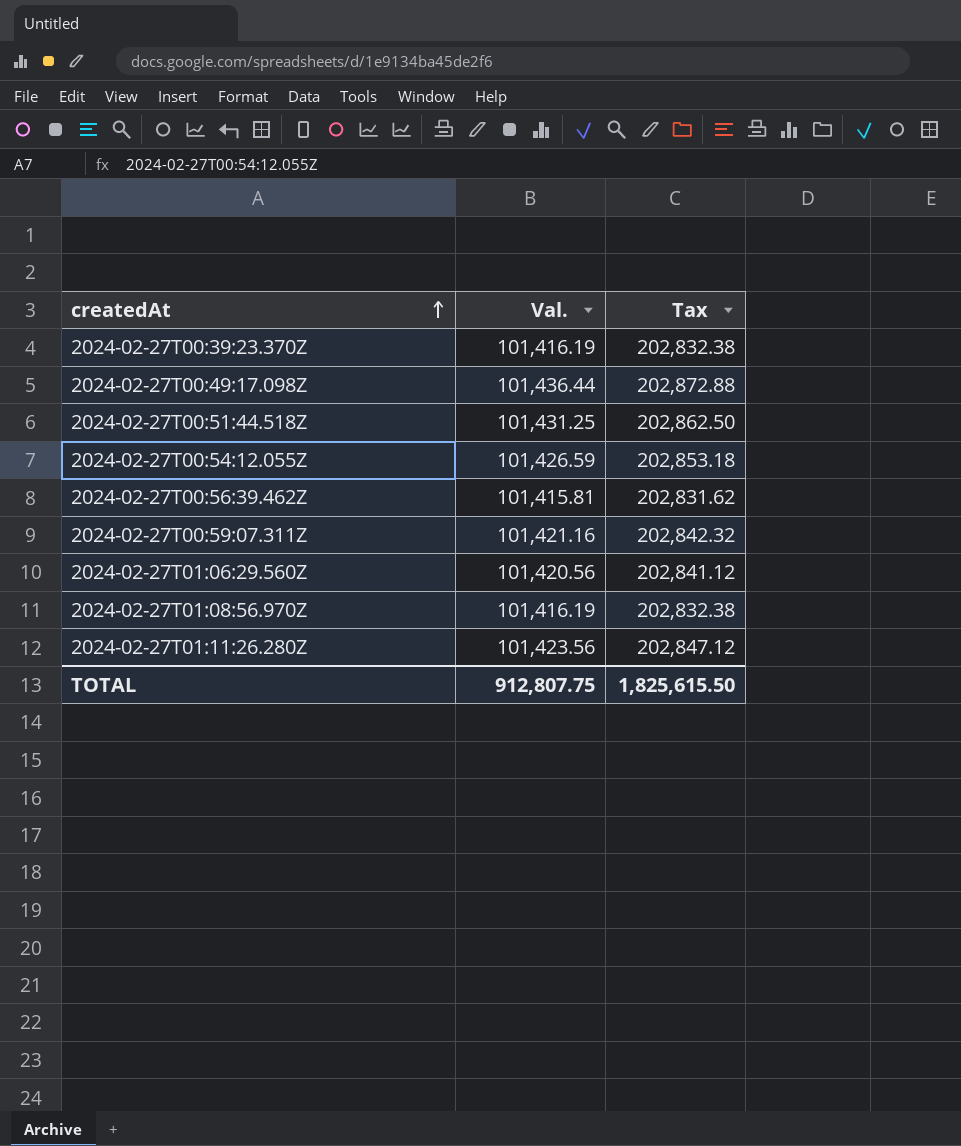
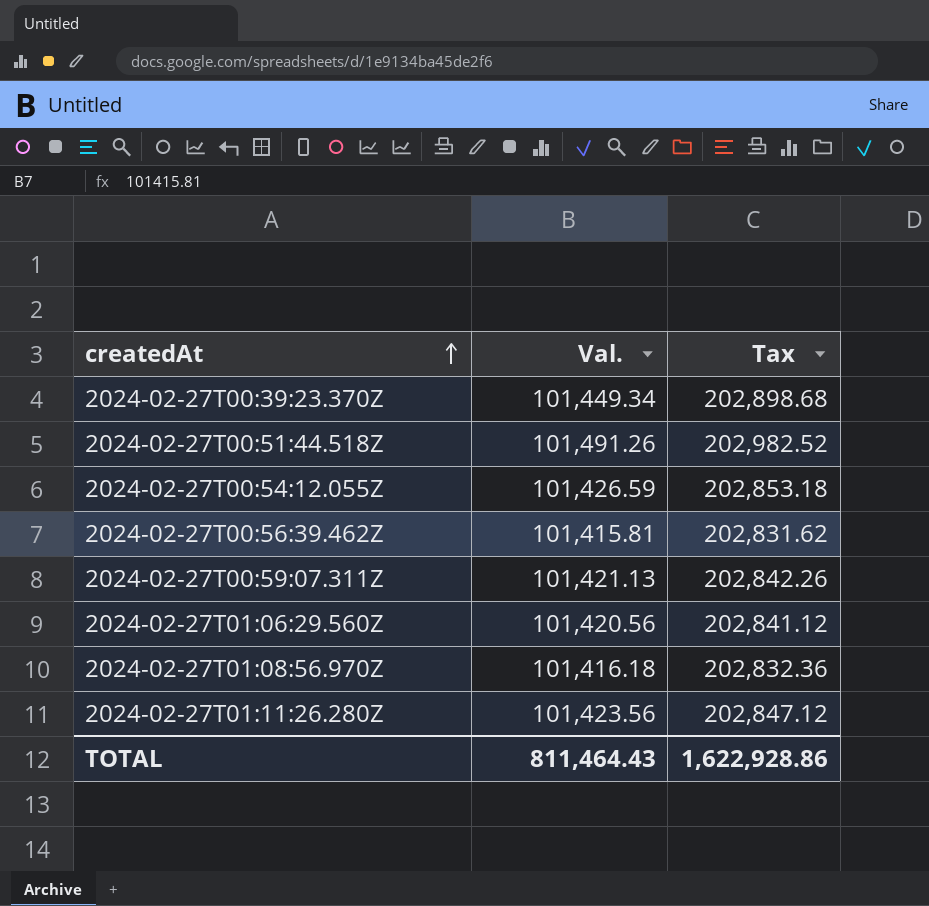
row 2024-02-27T00:49:17.098Z: 101,436.44 | 202,872.88 -> none
2024-02-27T00:39:23.370Z | Val.: 101,416.19 -> 101,449.34
2024-02-27T00:39:23.370Z | Tax: 202,832.38 -> 202,898.68
2024-02-27T00:51:44.518Z | Val.: 101,431.25 -> 101,491.26
2024-02-27T00:51:44.518Z | Tax: 202,862.50 -> 202,982.52
2024-02-27T00:59:07.311Z | Val.: 101,421.16 -> 101,421.13
2024-02-27T00:59:07.311Z | Tax: 202,842.32 -> 202,842.26
2024-02-27T01:08:56.970Z | Val.: 101,416.19 -> 101,416.18
2024-02-27T01:08:56.970Z | Tax: 202,832.38 -> 202,832.36
TOTAL | Val.: 912,807.75 -> 811,464.43
TOTAL | Tax: 1,825,615.50 -> 1,622,928.86

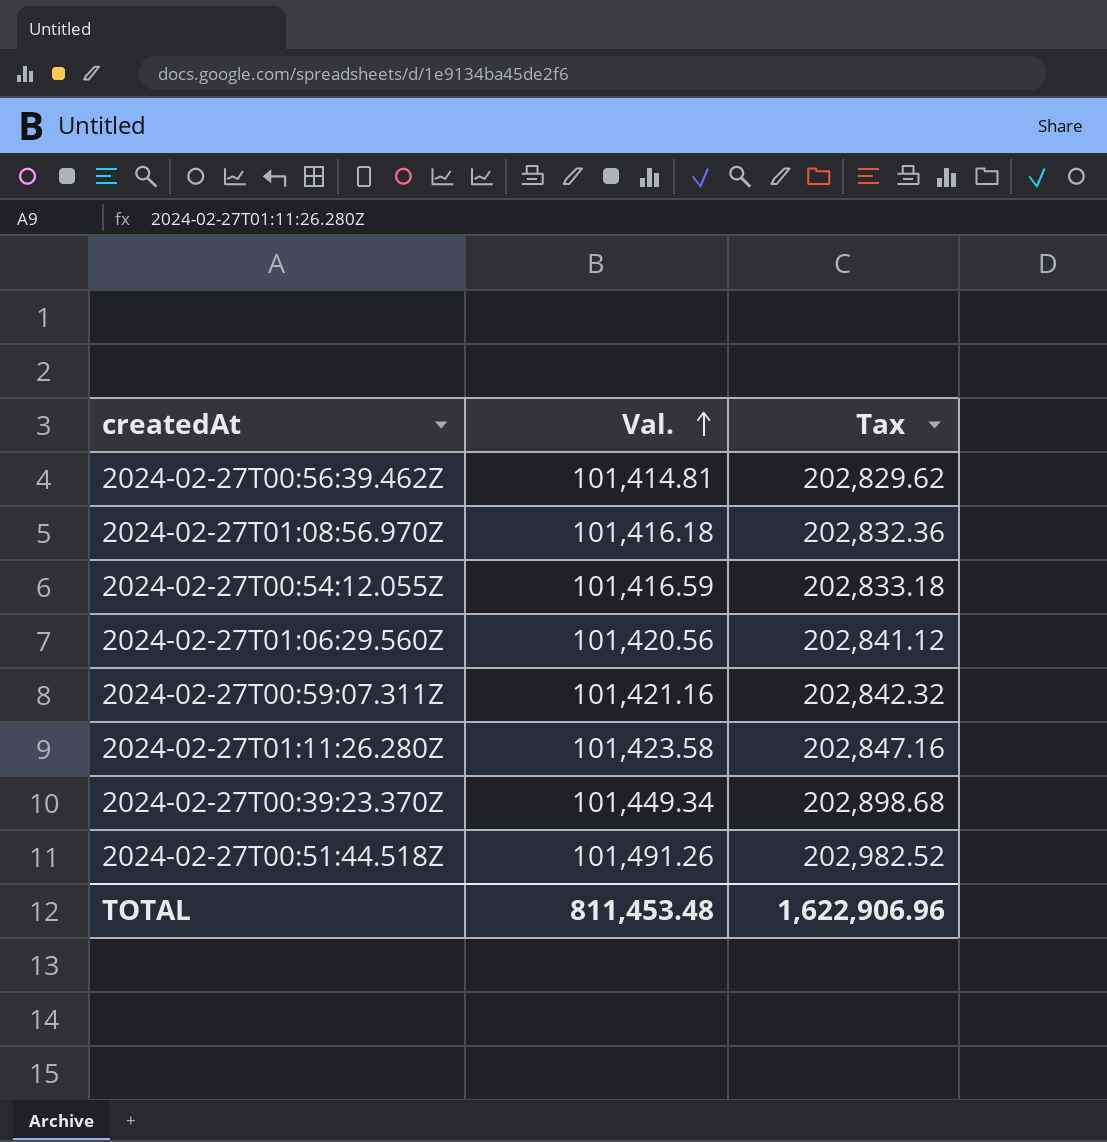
row order: createdAt ascending -> Val. ascending
2024-02-27T00:56:39.462Z | Val.: 101,415.81 -> 101,414.81
2024-02-27T00:56:39.462Z | Tax: 202,831.62 -> 202,829.62
2024-02-27T00:54:12.055Z | Val.: 101,426.59 -> 101,416.59
2024-02-27T00:54:12.055Z | Tax: 202,853.18 -> 202,833.18
2024-02-27T00:59:07.311Z | Val.: 101,421.13 -> 101,421.16
2024-02-27T00:59:07.311Z | Tax: 202,842.26 -> 202,842.32
2024-02-27T01:11:26.280Z | Val.: 101,423.56 -> 101,423.58
2024-02-27T01:11:26.280Z | Tax: 202,847.12 -> 202,847.16
TOTAL | Val.: 811,464.43 -> 811,453.48
TOTAL | Tax: 1,622,928.86 -> 1,622,906.96

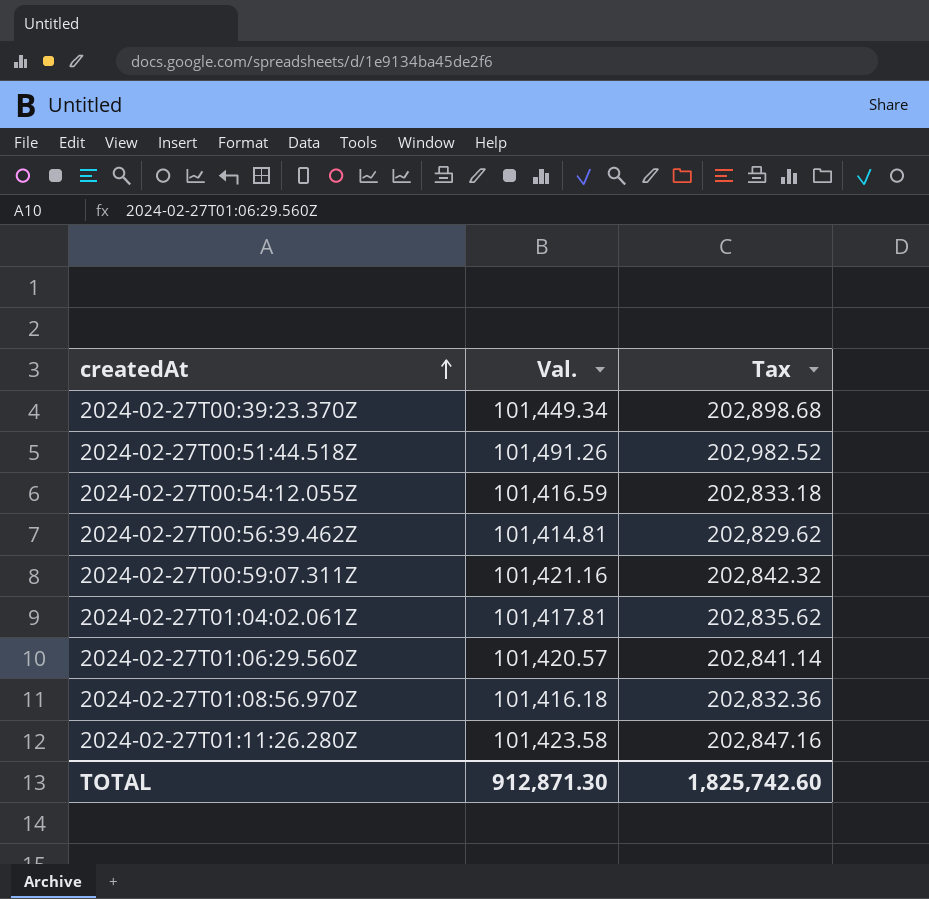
row order: Val. ascending -> createdAt ascending
row 2024-02-27T01:04:02.061Z: none -> 101,417.81 | 202,835.62
2024-02-27T01:06:29.560Z | Val.: 101,420.56 -> 101,420.57
2024-02-27T01:06:29.560Z | Tax: 202,841.12 -> 202,841.14
TOTAL | Val.: 811,453.48 -> 912,871.30
TOTAL | Tax: 1,622,906.96 -> 1,825,742.60

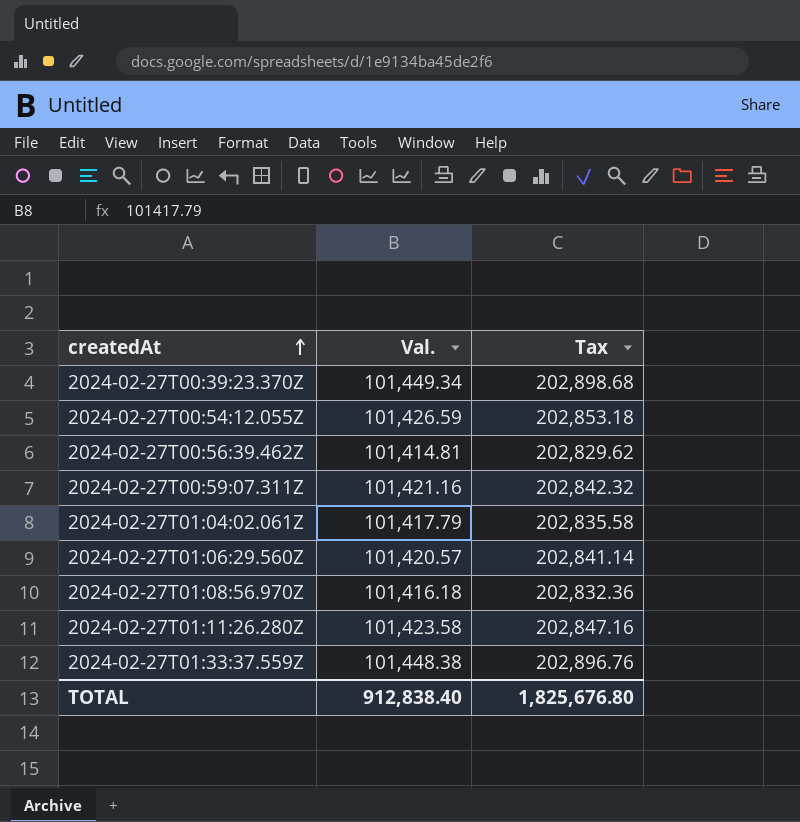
row 2024-02-27T00:51:44.518Z: 101,491.26 | 202,982.52 -> none
2024-02-27T00:54:12.055Z | Val.: 101,416.59 -> 101,426.59
2024-02-27T00:54:12.055Z | Tax: 202,833.18 -> 202,853.18
2024-02-27T01:04:02.061Z | Val.: 101,417.81 -> 101,417.79
2024-02-27T01:04:02.061Z | Tax: 202,835.62 -> 202,835.58
row 2024-02-27T01:33:37.559Z: none -> 101,448.38 | 202,896.76
TOTAL | Val.: 912,871.30 -> 912,838.40
TOTAL | Tax: 1,825,742.60 -> 1,825,676.80

